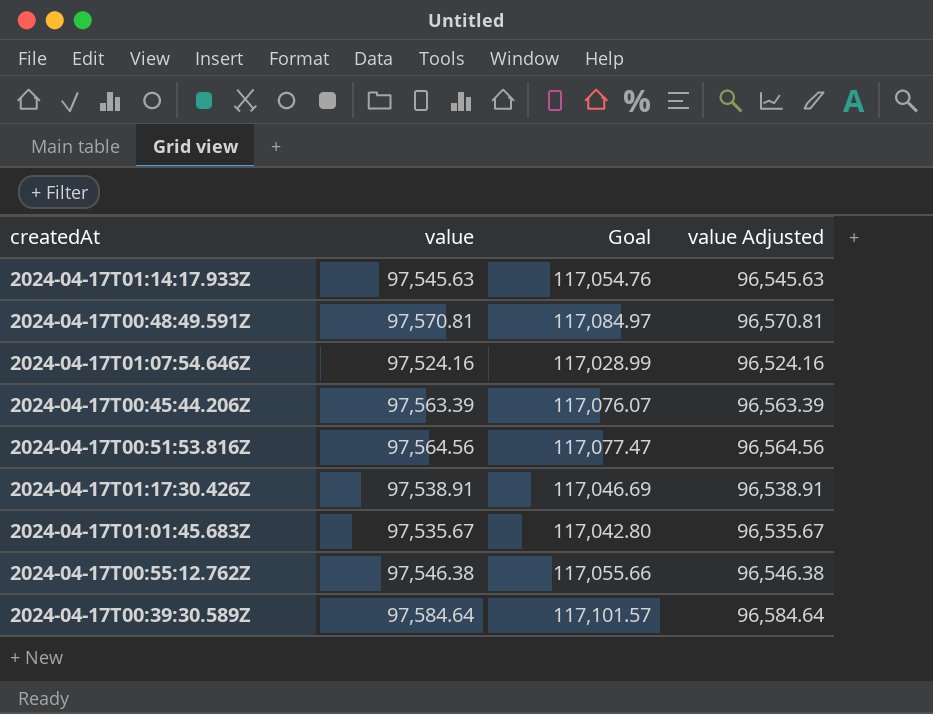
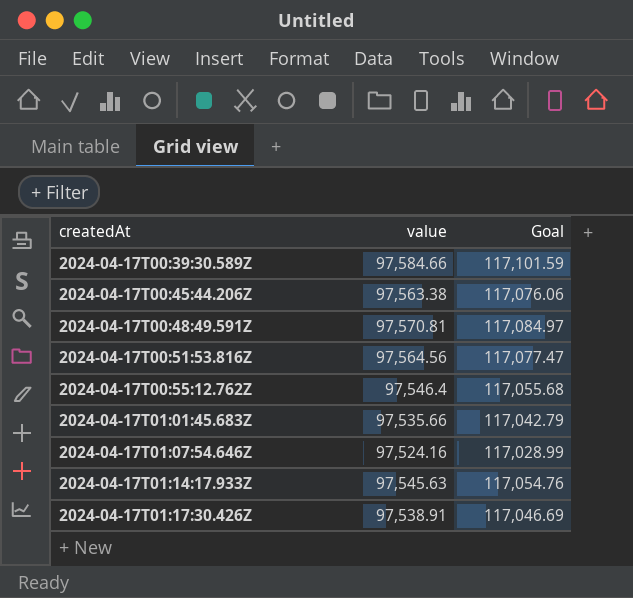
row order: none -> createdAt ascending
column value Adjusted | formula: [value] - 1000 -> none
2024-04-17T00:39:30.589Z | value: 97,584.64 -> 97,584.66
2024-04-17T00:39:30.589Z | Goal: 117,101.57 -> 117,101.59
2024-04-17T00:45:44.206Z | value: 97,563.39 -> 97,563.38
2024-04-17T00:45:44.206Z | Goal: 117,076.07 -> 117,076.06
2024-04-17T00:55:12.762Z | value: 97,546.38 -> 97,546.4
2024-04-17T00:55:12.762Z | Goal: 117,055.66 -> 117,055.68
2024-04-17T01:01:45.683Z | value: 97,535.67 -> 97,535.66
2024-04-17T01:01:45.683Z | Goal: 117,042.80 -> 117,042.79

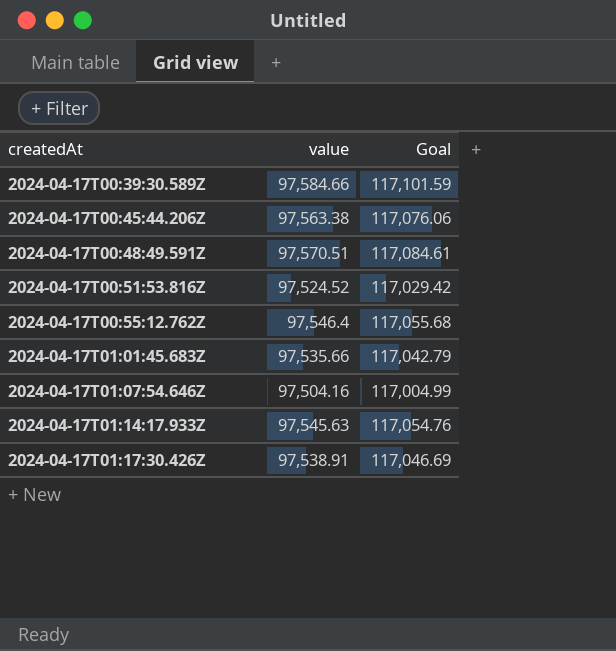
2024-04-17T00:48:49.591Z | value: 97,570.81 -> 97,570.51
2024-04-17T00:48:49.591Z | Goal: 117,084.97 -> 117,084.61
2024-04-17T00:51:53.816Z | value: 97,564.56 -> 97,524.52
2024-04-17T00:51:53.816Z | Goal: 117,077.47 -> 117,029.42
2024-04-17T01:07:54.646Z | value: 97,524.16 -> 97,504.16
2024-04-17T01:07:54.646Z | Goal: 117,028.99 -> 117,004.99

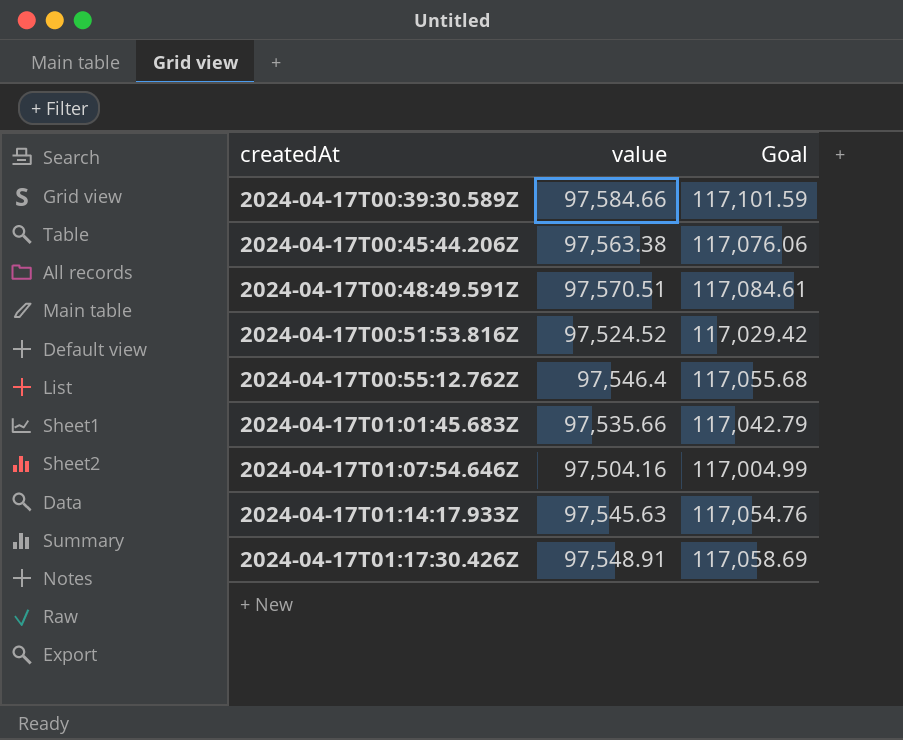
2024-04-17T01:17:30.426Z | value: 97,538.91 -> 97,548.91
2024-04-17T01:17:30.426Z | Goal: 117,046.69 -> 117,058.69

